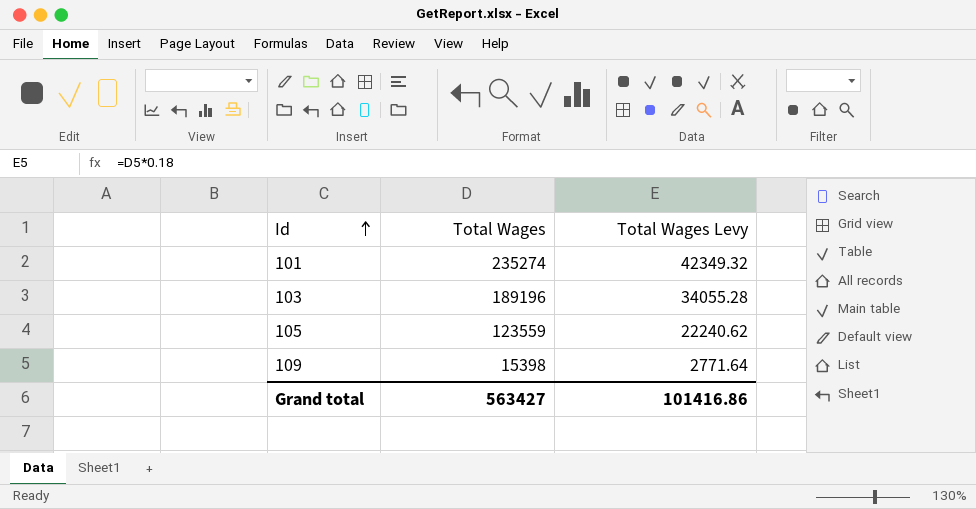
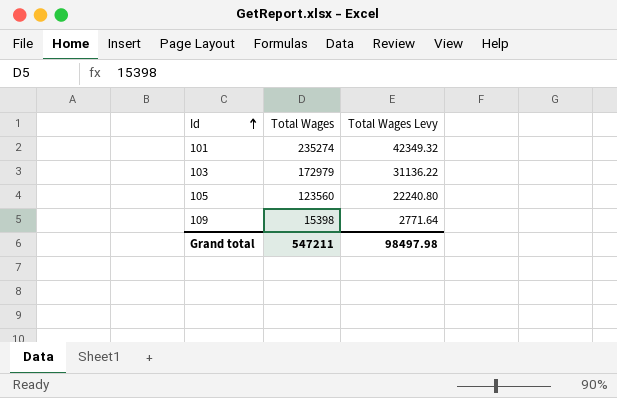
103 | Total Wages: 189196 -> 172979
103 | Total Wages Levy: 34055.28 -> 31136.22
105 | Total Wages: 123559 -> 123560
105 | Total Wages Levy: 22240.62 -> 22240.80
Grand total | Total Wages: 563427 -> 547211
Grand total | Total Wages Levy: 101416.86 -> 98497.98

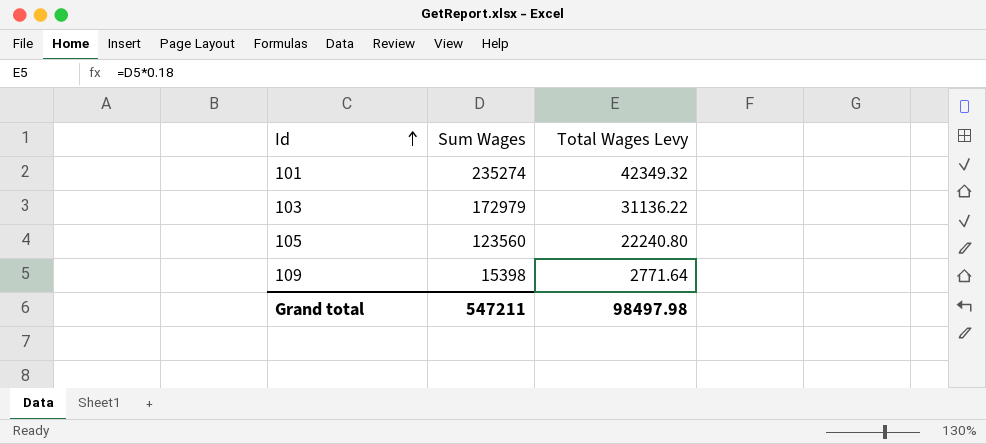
column name: Total Wages -> Sum Wages

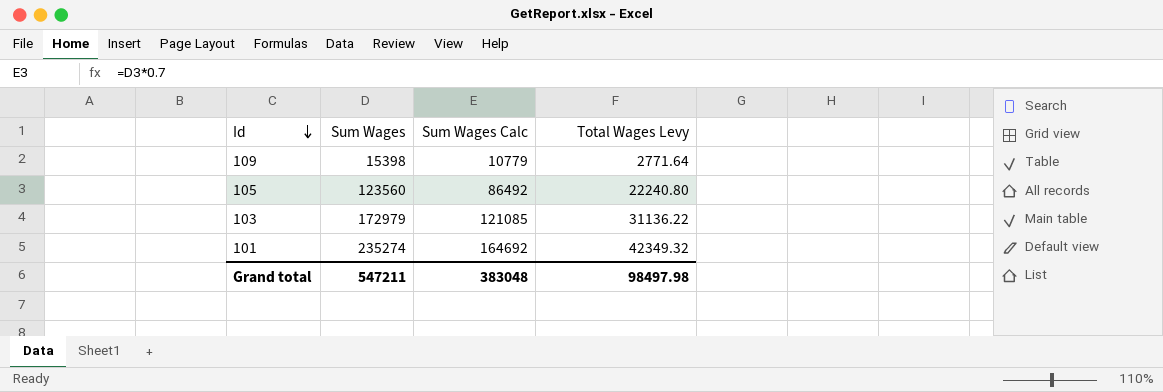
row order: Id ascending -> Id descending
column Sum Wages Calc | formula: none -> [Sum Wages] * 0.7

